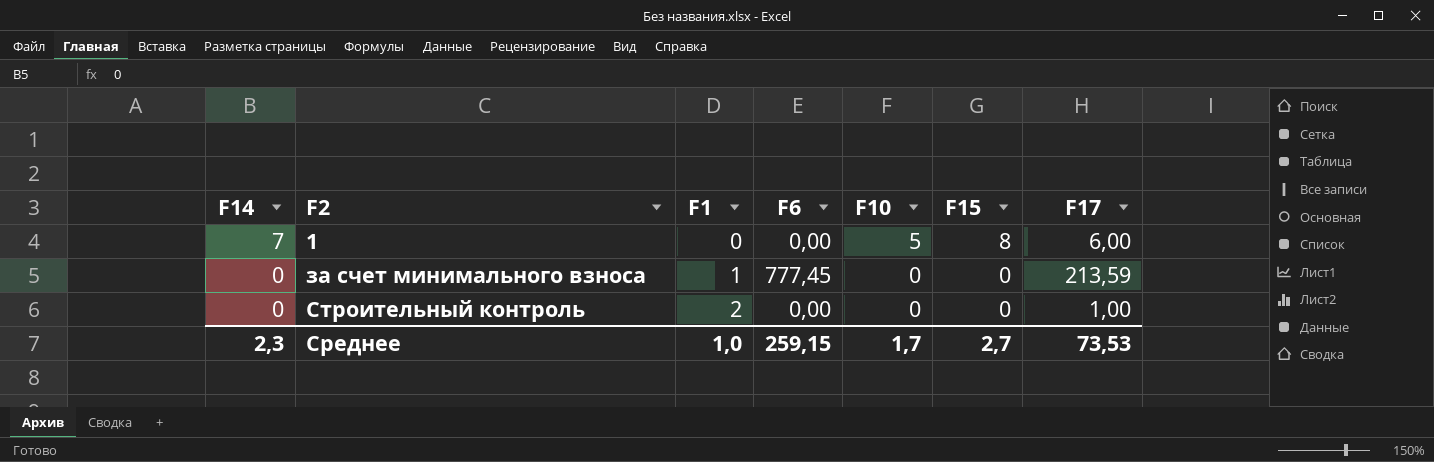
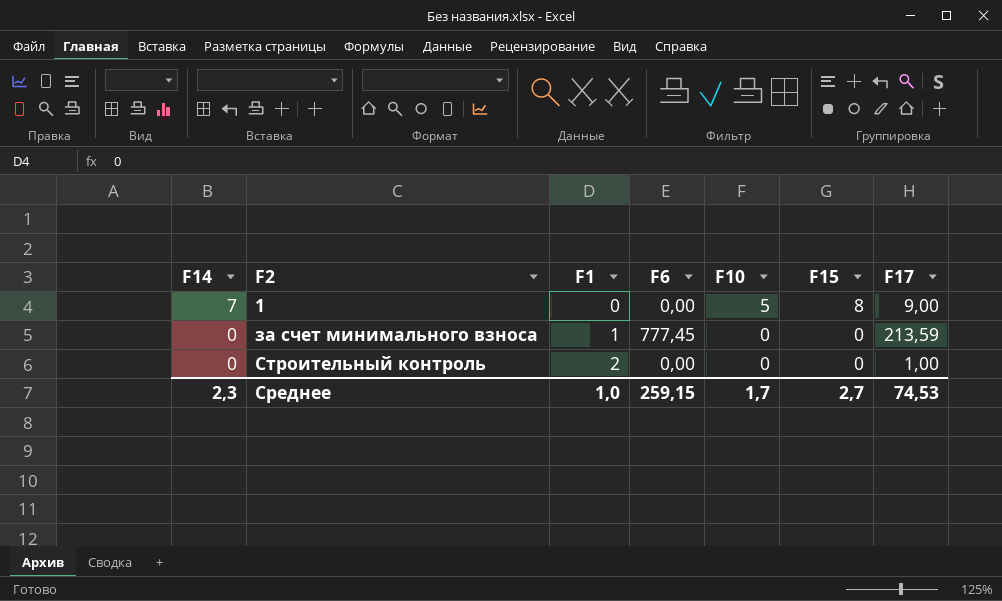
1 | F17: 6,00 -> 9,00
Среднее | F17: 73,53 -> 74,53

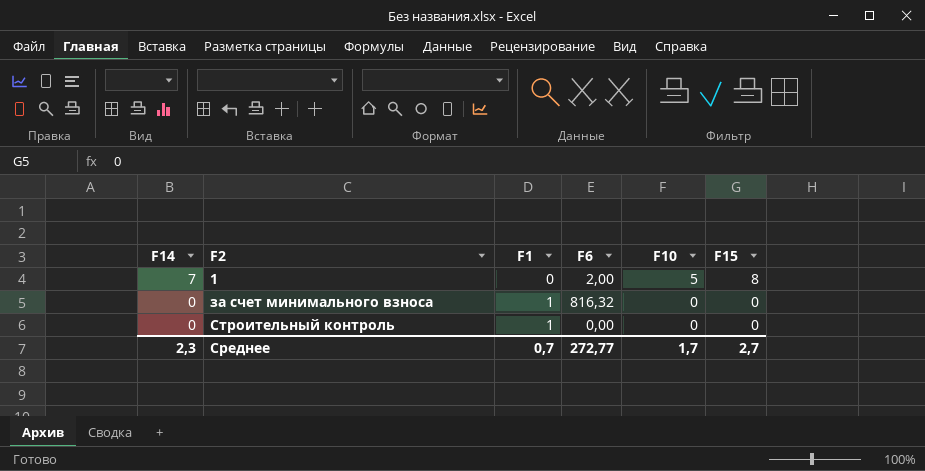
column F17 | position: 7 -> none
1 | F6: 0,00 -> 2,00
за счет минимального взноса | F6: 777,45 -> 816,32
Строительный контроль | F1: 2 -> 1
Среднее | F1: 1,0 -> 0,7
Среднее | F6: 259,15 -> 272,77

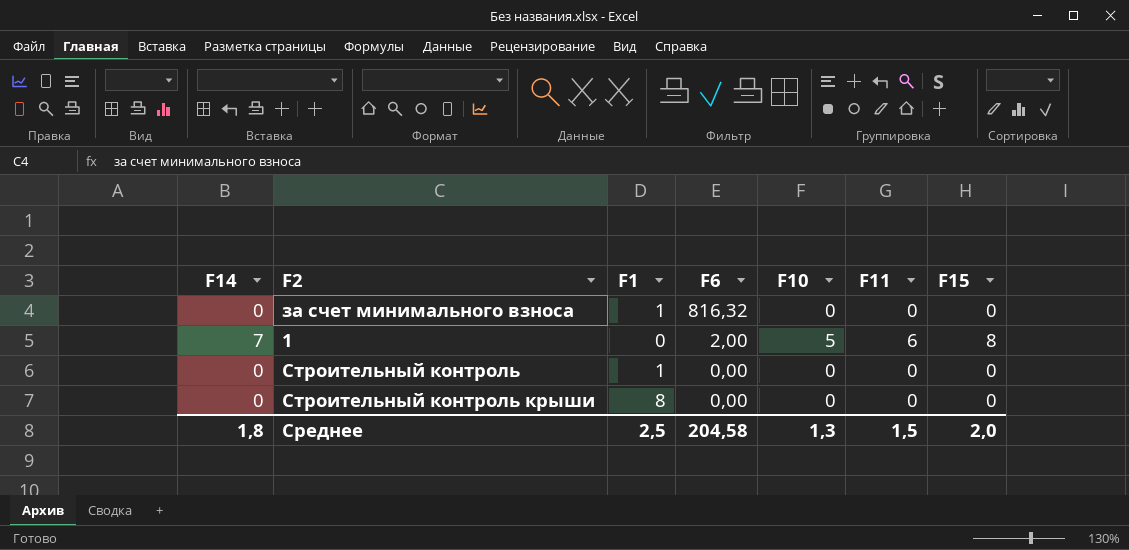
row order: F14 descending -> F6 descending
column F11 | position: none -> 6
row Строительный контроль крыши: none -> 0 | 8 | 0,00 | 0 | 0 | 0
Среднее | F14: 2,3 -> 1,8
Среднее | F1: 0,7 -> 2,5
Среднее | F6: 272,77 -> 204,58
Среднее | F10: 1,7 -> 1,3
Среднее | F15: 2,7 -> 2,0

